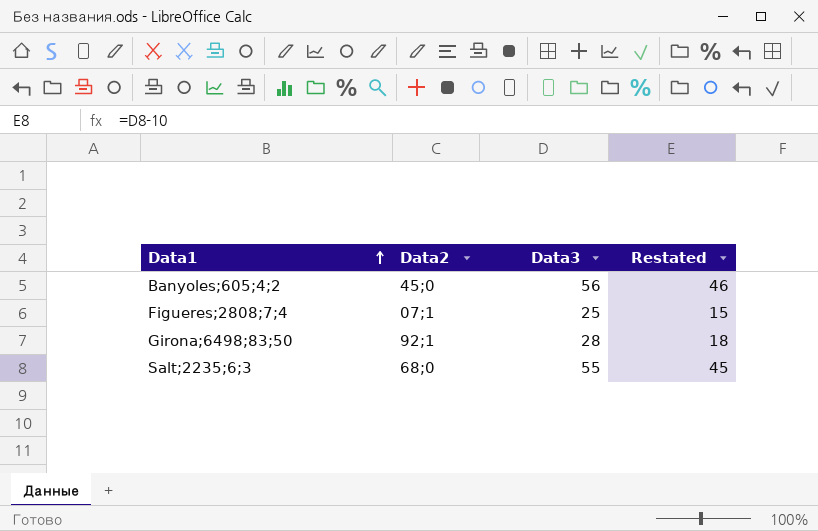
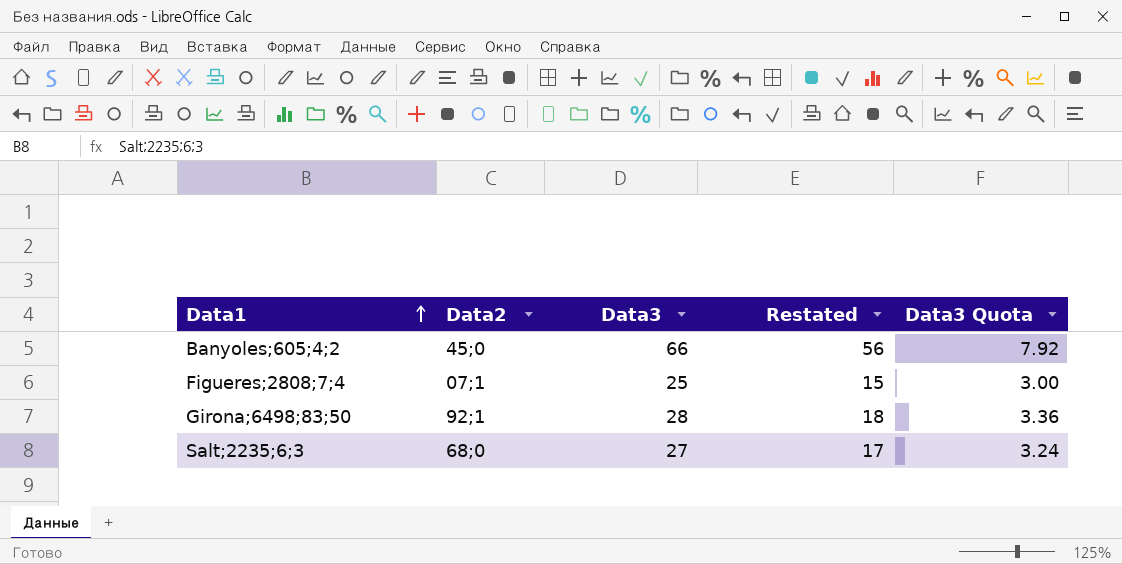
column Data3 Quota | formula: none -> [Data3] * 0.12
Banyoles;605;4;2 | Data3: 56 -> 66
Banyoles;605;4;2 | Restated: 46 -> 56
Salt;2235;6;3 | Data3: 55 -> 27
Salt;2235;6;3 | Restated: 45 -> 17

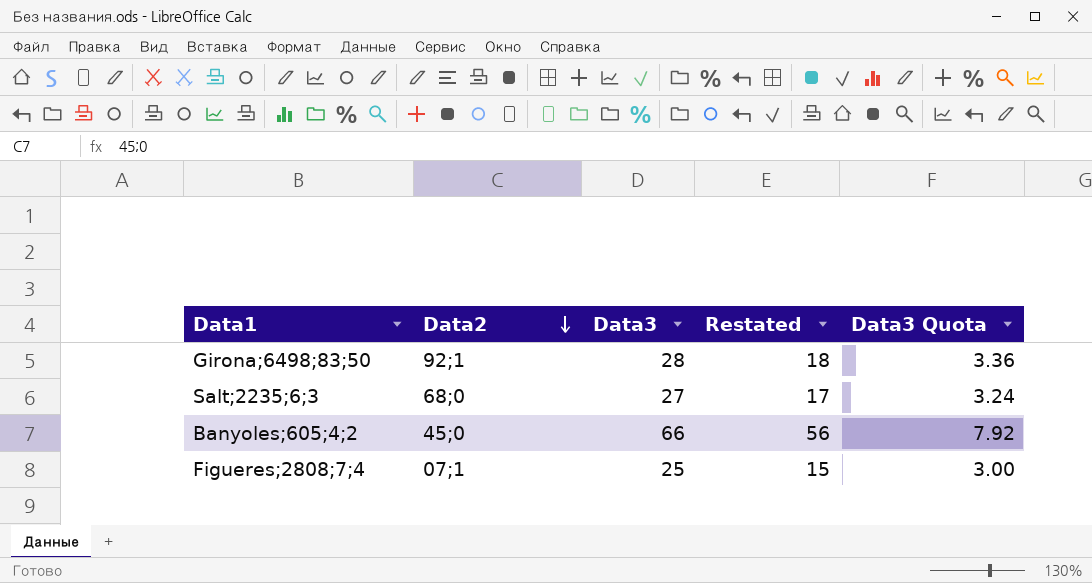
row order: Data1 ascending -> Data2 descending

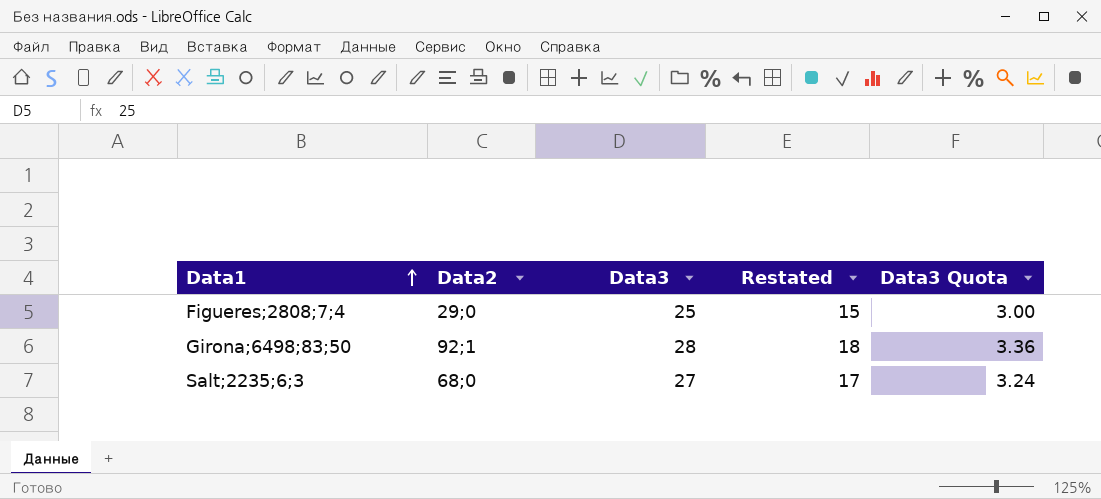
row order: Data2 descending -> Data1 ascending
row Banyoles;605;4;2: 45;0 | 66 | 56 | 7.92 -> none
Figueres;2808;7;4 | Data2: 07;1 -> 29;0

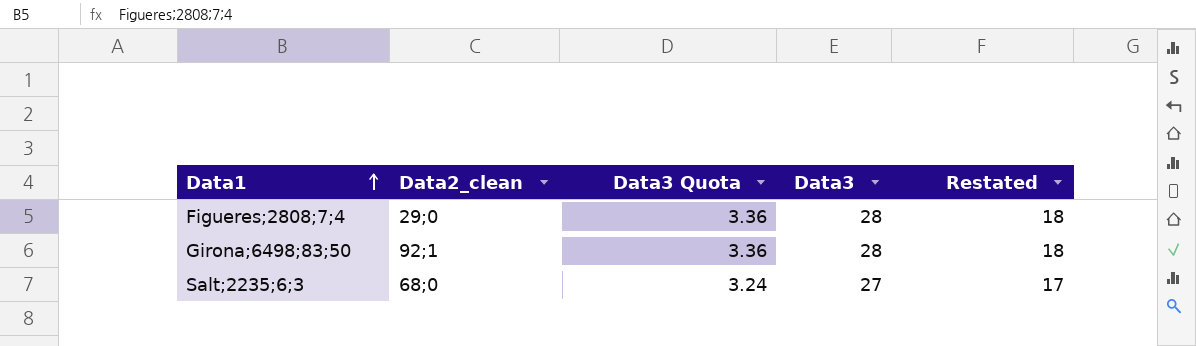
column name: Data2 -> Data2_clean
column Data3 Quota | position: 5 -> 3
Figueres;2808;7;4 | Data3 Quota: 3.00 -> 3.36
Figueres;2808;7;4 | Data3: 25 -> 28
Figueres;2808;7;4 | Restated: 15 -> 18

